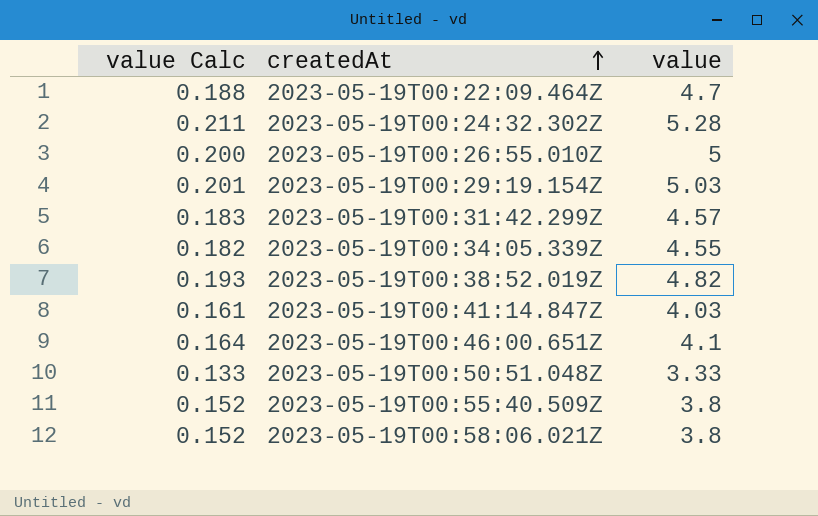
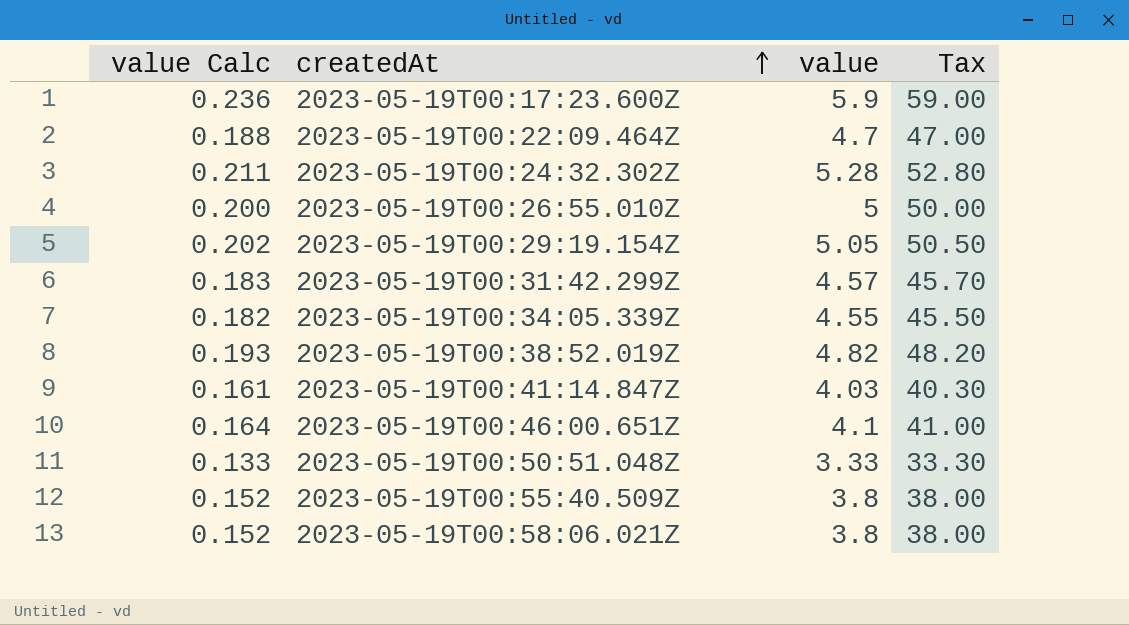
column Tax | formula: none -> [value] * 10
row 2023-05-19T00:17:23.600Z: none -> 0.236 | 5.9 | 59.00
2023-05-19T00:29:19.154Z | value Calc: 0.201 -> 0.202
2023-05-19T00:29:19.154Z | value: 5.03 -> 5.05

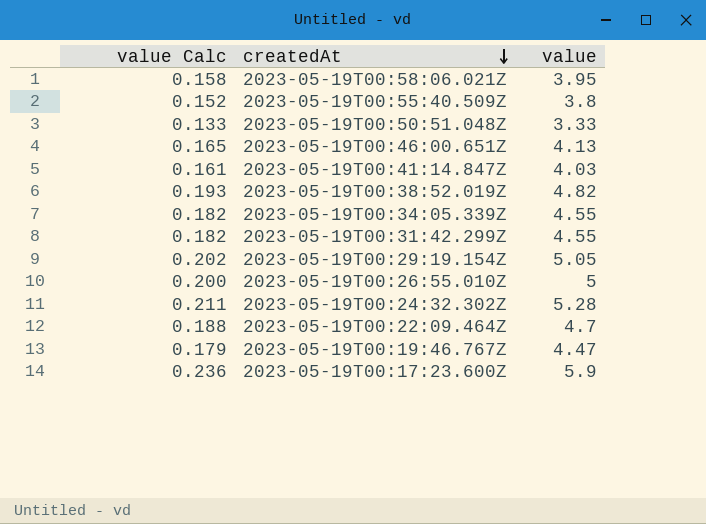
row order: createdAt ascending -> createdAt descending
column Tax | formula: [value] * 10 -> none
2023-05-19T00:58:06.021Z | value Calc: 0.152 -> 0.158
2023-05-19T00:58:06.021Z | value: 3.8 -> 3.95
2023-05-19T00:46:00.651Z | value Calc: 0.164 -> 0.165
2023-05-19T00:46:00.651Z | value: 4.1 -> 4.13
2023-05-19T00:31:42.299Z | value Calc: 0.183 -> 0.182
2023-05-19T00:31:42.299Z | value: 4.57 -> 4.55
row 2023-05-19T00:19:46.767Z: none -> 0.179 | 4.47

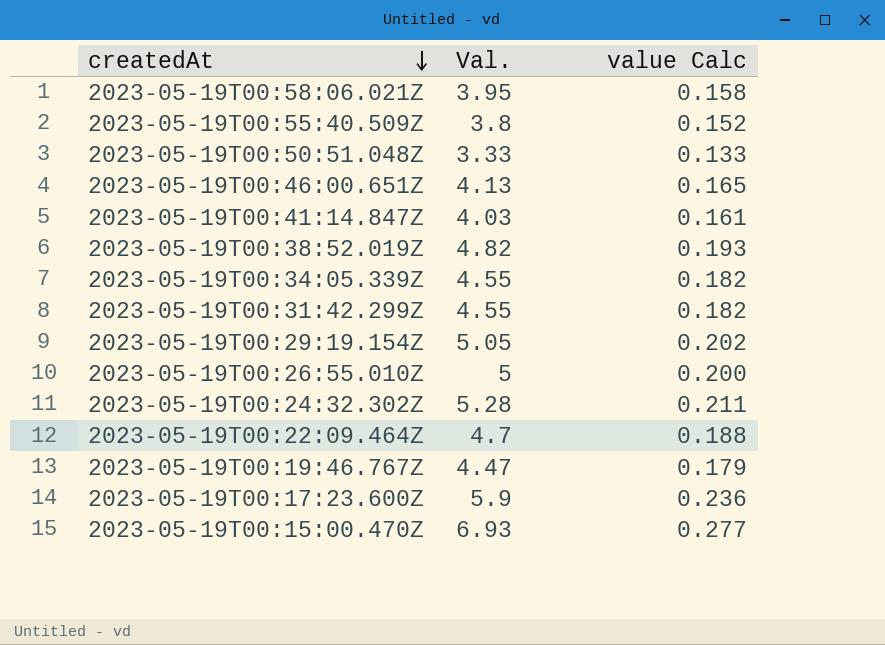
column name: value -> Val.
column value Calc | position: 1 -> 3
row 2023-05-19T00:15:00.470Z: none -> 6.93 | 0.277

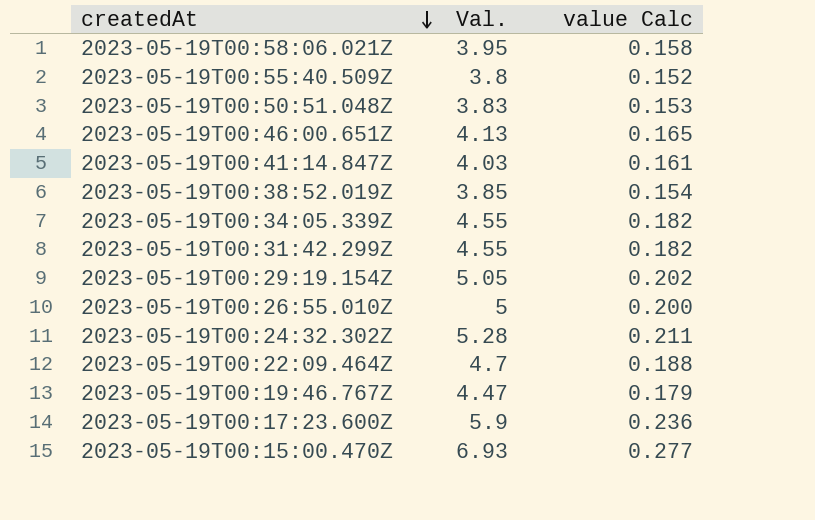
2023-05-19T00:50:51.048Z | Val.: 3.33 -> 3.83
2023-05-19T00:50:51.048Z | value Calc: 0.133 -> 0.153
2023-05-19T00:38:52.019Z | Val.: 4.82 -> 3.85
2023-05-19T00:38:52.019Z | value Calc: 0.193 -> 0.154

